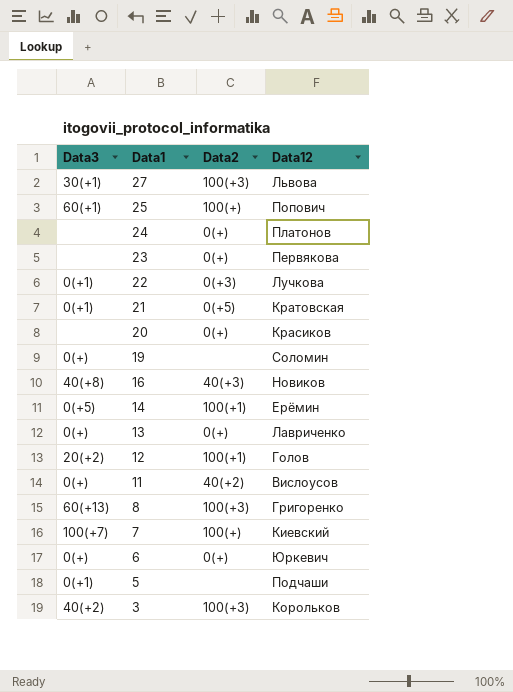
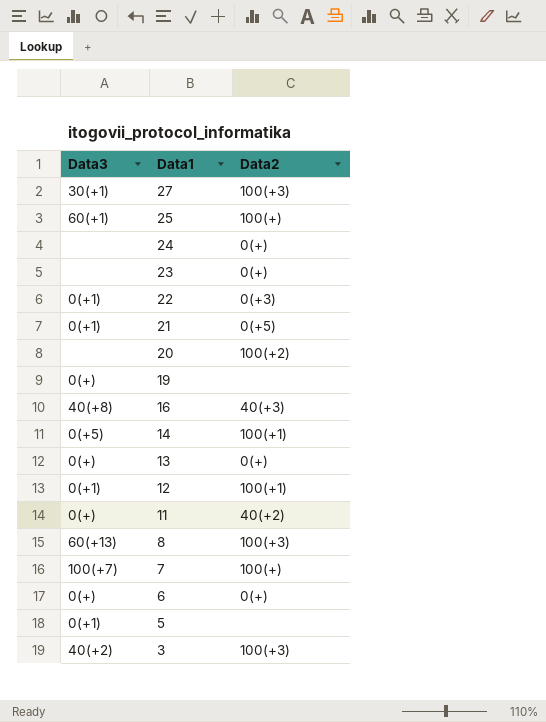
column Data12 | position: 4 -> none
20 | Data2: 0(+) -> 100(+2)
12 | Data3: 20(+2) -> 0(+1)

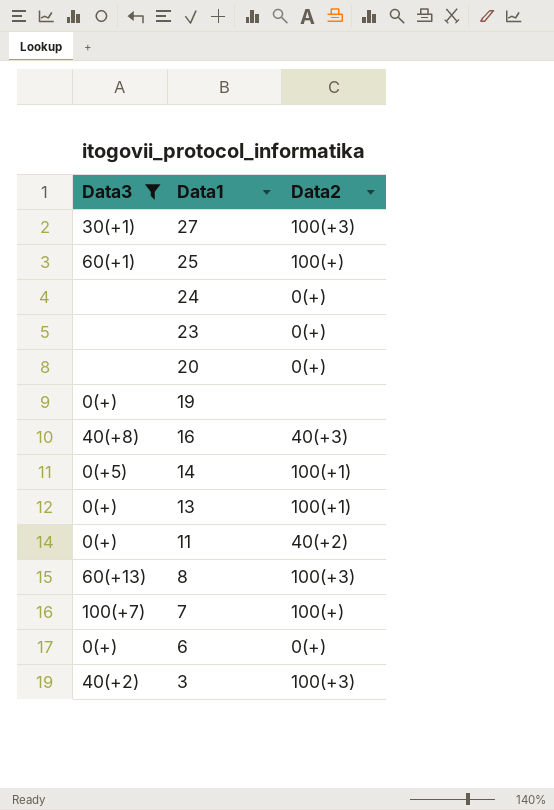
filter: none -> Data3 != 0(+1)
20 | Data2: 100(+2) -> 0(+)
13 | Data2: 0(+) -> 100(+1)

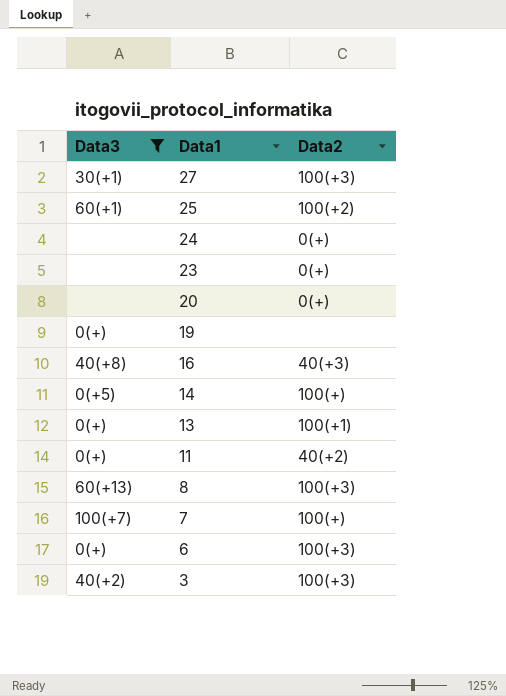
25 | Data2: 100(+) -> 100(+2)
14 | Data2: 100(+1) -> 100(+)
6 | Data2: 0(+) -> 100(+3)

